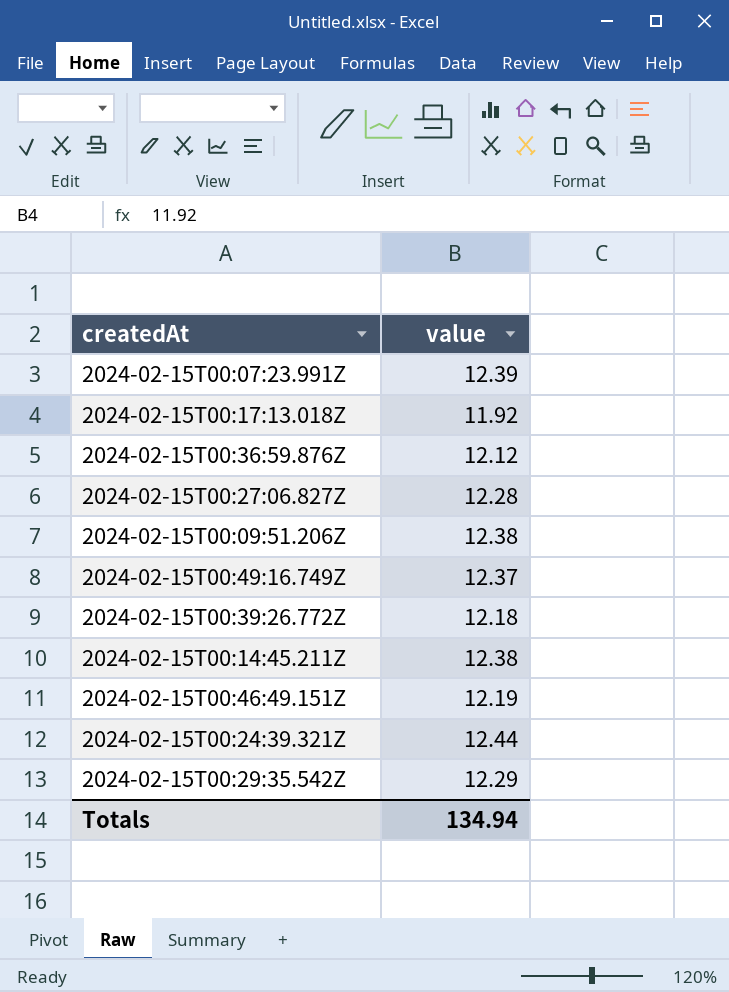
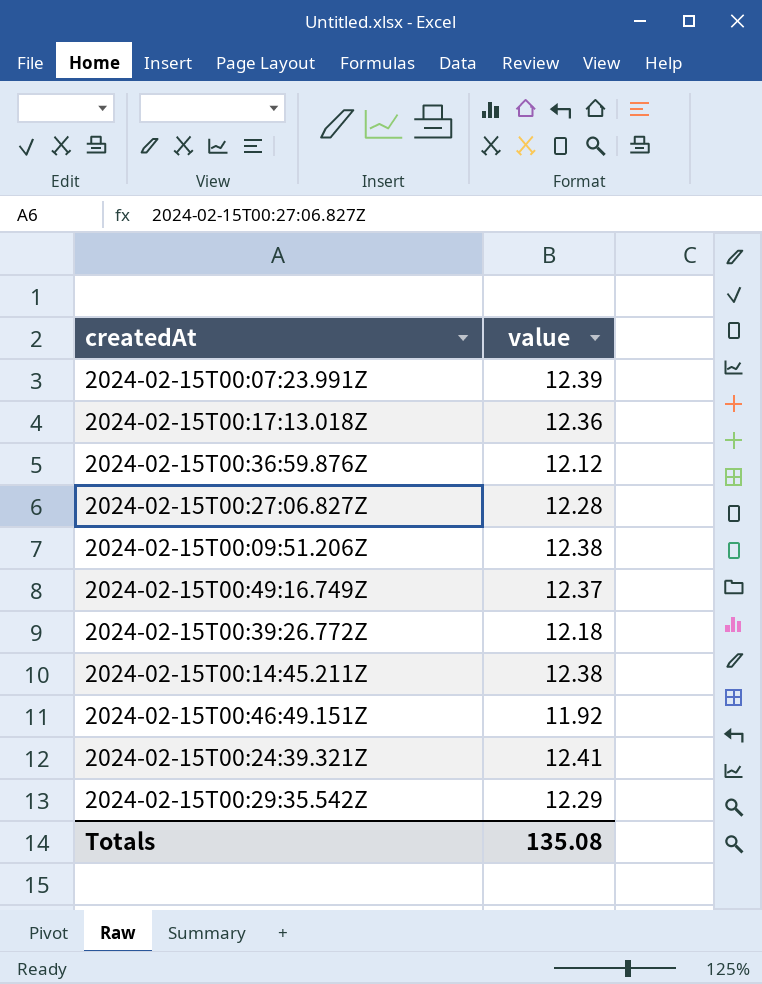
2024-02-15T00:17:13.018Z | value: 11.92 -> 12.36
2024-02-15T00:46:49.151Z | value: 12.19 -> 11.92
2024-02-15T00:24:39.321Z | value: 12.44 -> 12.41
Totals | value: 134.94 -> 135.08

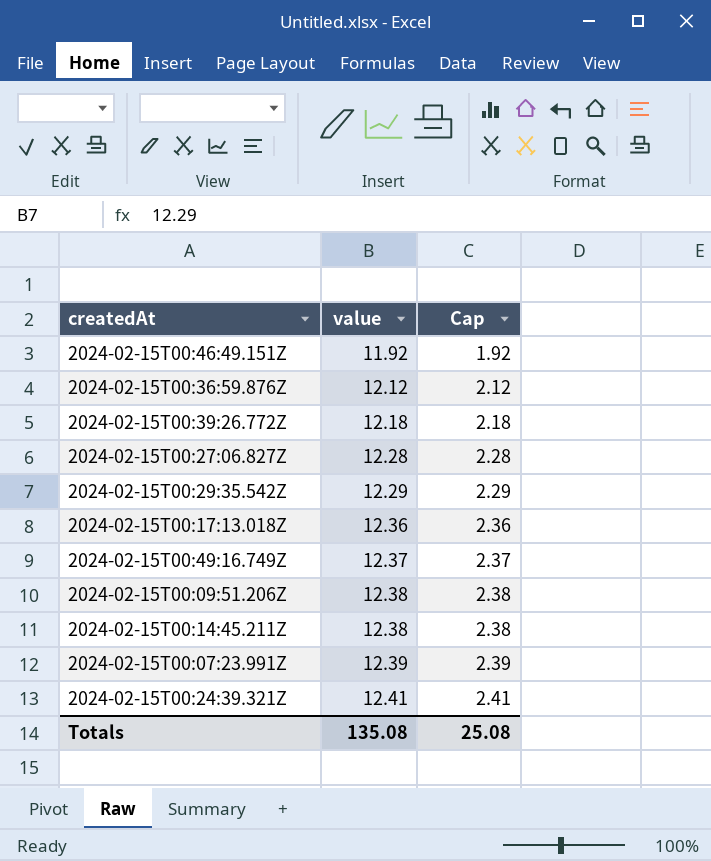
row order: none -> value ascending
column Cap | formula: none -> [value] - 10

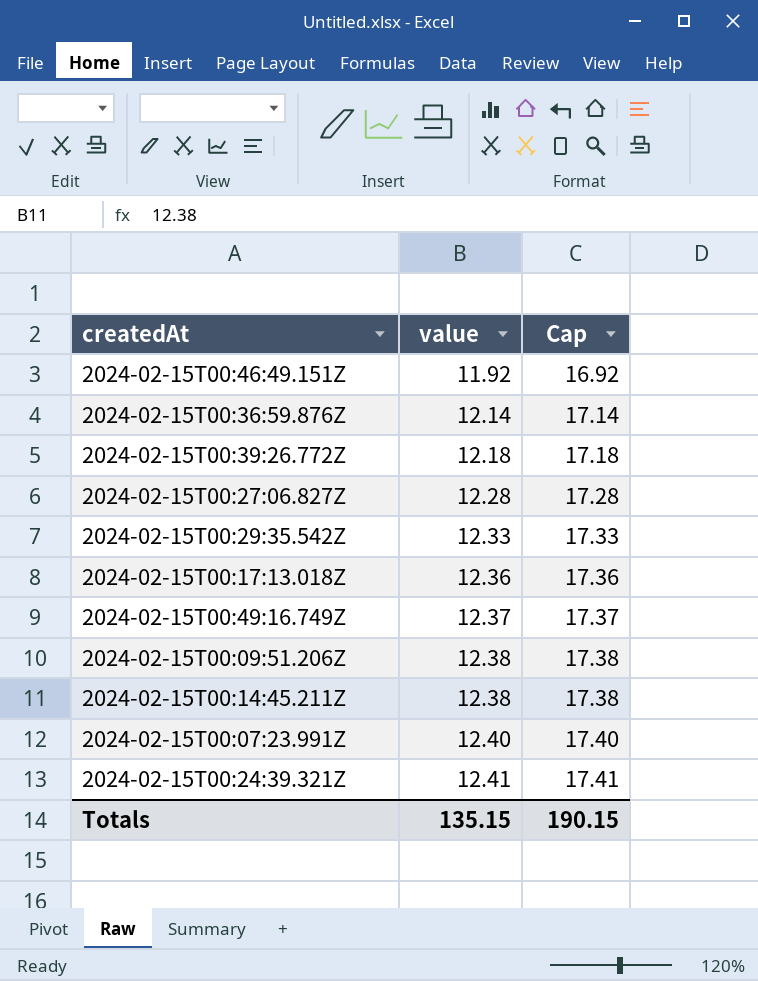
column Cap | formula: [value] - 10 -> [value] + 5
2024-02-15T00:36:59.876Z | value: 12.12 -> 12.14
2024-02-15T00:29:35.542Z | value: 12.29 -> 12.33
2024-02-15T00:07:23.991Z | value: 12.39 -> 12.40
Totals | value: 135.08 -> 135.15
Totals | Cap: 25.08 -> 190.15

